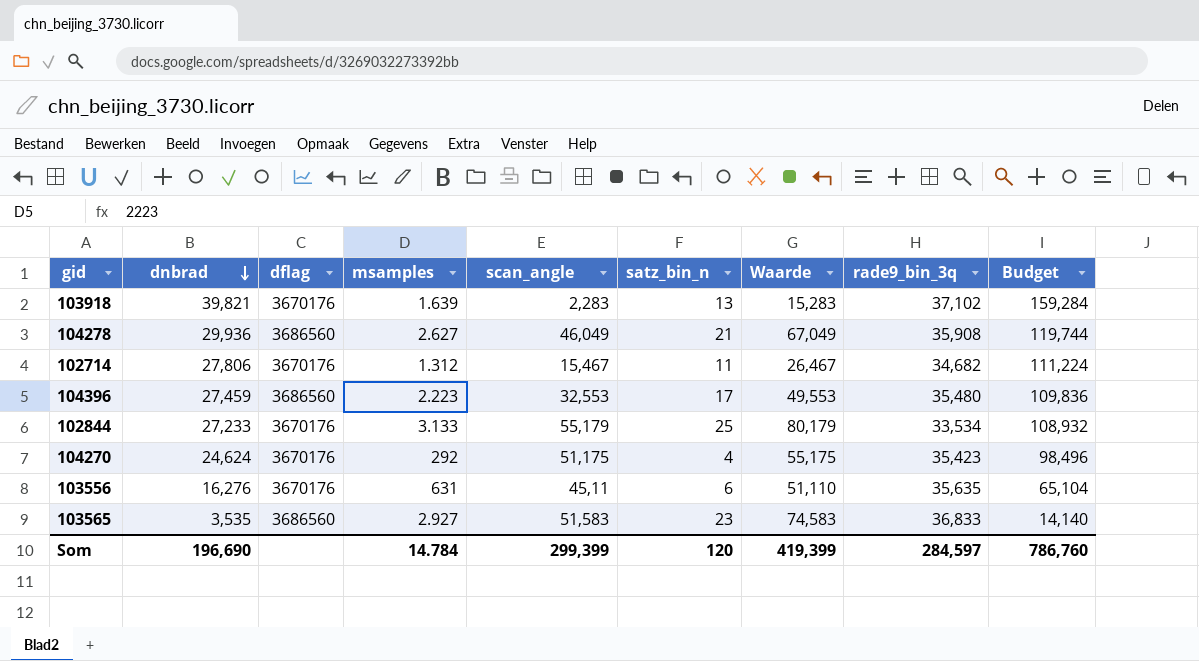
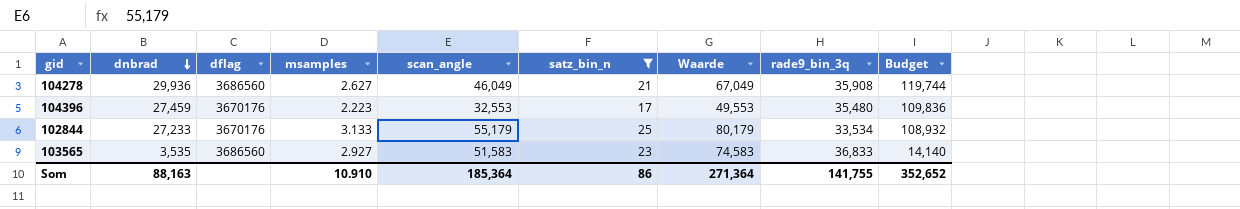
filter: none -> satz_bin_n >= 17
104396 | dflag: 3686560 -> 3670176
Som | dnbrad: 196,690 -> 88,163
Som | msamples: 14.784 -> 10.910
Som | scan_angle: 299,399 -> 185,364
Som | satz_bin_n: 120 -> 86
Som | Waarde: 419,399 -> 271,364
Som | rade9_bin_3q: 284,597 -> 141,755
Som | Budget: 786,760 -> 352,652

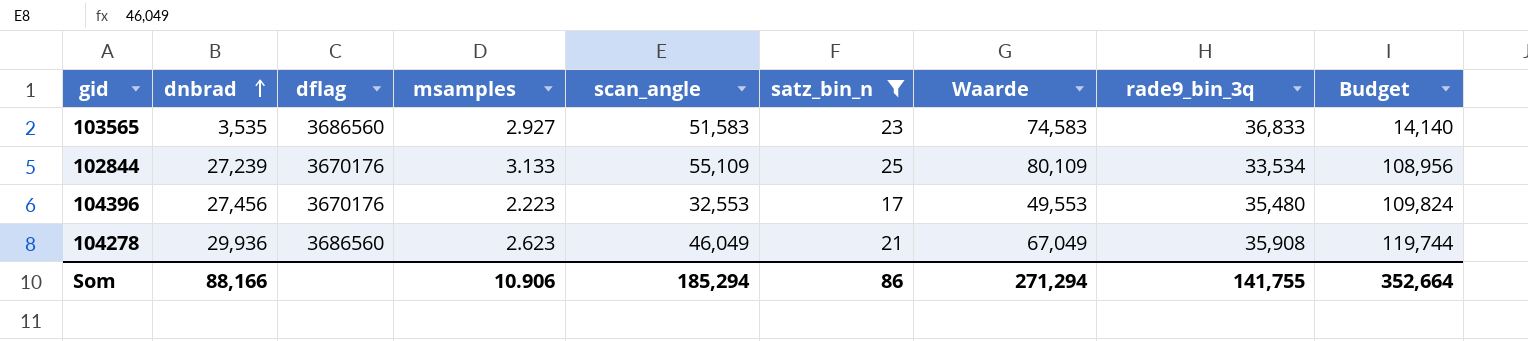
row order: dnbrad descending -> dnbrad ascending
102844 | dnbrad: 27,233 -> 27,239
102844 | scan_angle: 55,179 -> 55,109
102844 | Waarde: 80,179 -> 80,109
102844 | Budget: 108,932 -> 108,956
104396 | dnbrad: 27,459 -> 27,456
104396 | Budget: 109,836 -> 109,824
104278 | msamples: 2.627 -> 2.623
Som | dnbrad: 88,163 -> 88,166
Som | msamples: 10.910 -> 10.906
Som | scan_angle: 185,364 -> 185,294
Som | Waarde: 271,364 -> 271,294
Som | Budget: 352,652 -> 352,664

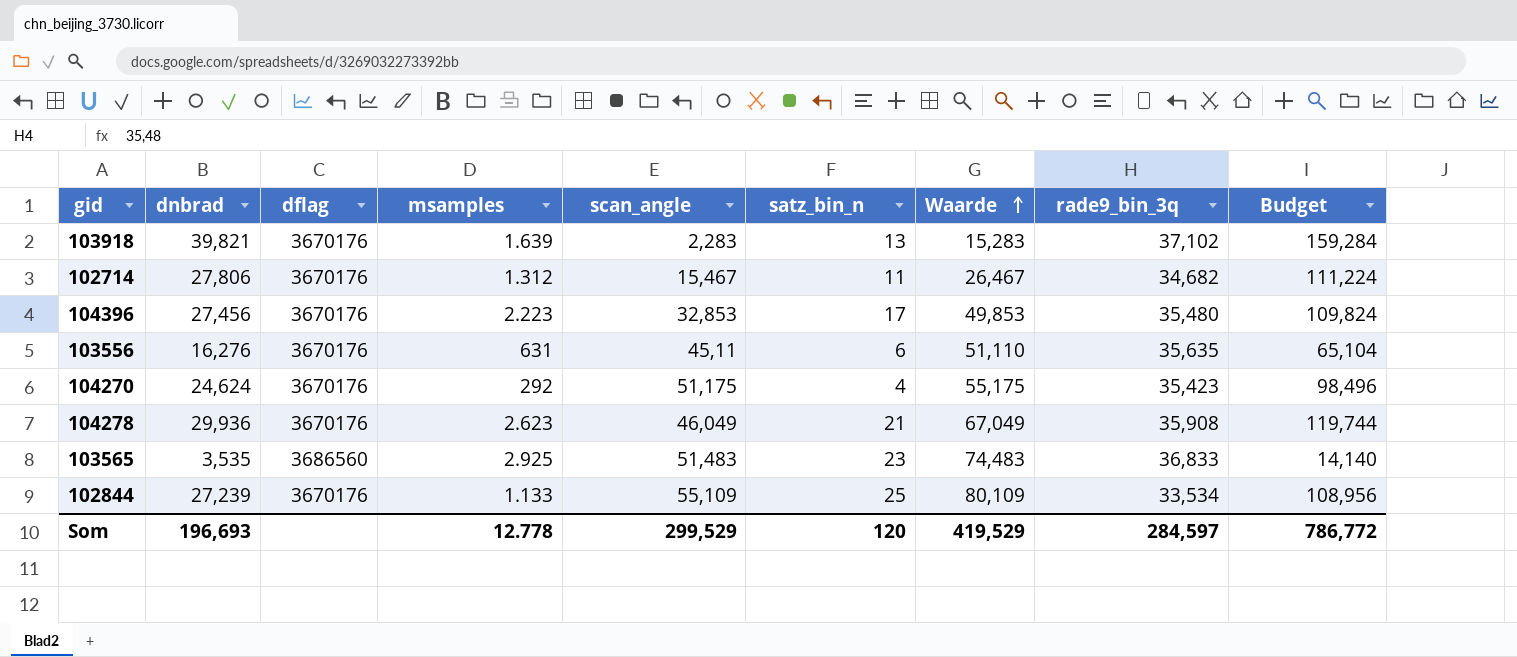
filter: satz_bin_n >= 17 -> none
row order: dnbrad ascending -> Waarde ascending
104396 | scan_angle: 32,553 -> 32,853
104396 | Waarde: 49,553 -> 49,853
104278 | dflag: 3686560 -> 3670176
103565 | msamples: 2.927 -> 2.925
103565 | scan_angle: 51,583 -> 51,483
103565 | Waarde: 74,583 -> 74,483
102844 | msamples: 3.133 -> 1.133
Som | dnbrad: 88,166 -> 196,693
Som | msamples: 10.906 -> 12.778
Som | scan_angle: 185,294 -> 299,529
Som | satz_bin_n: 86 -> 120
Som | Waarde: 271,294 -> 419,529
Som | rade9_bin_3q: 141,755 -> 284,597
Som | Budget: 352,664 -> 786,772

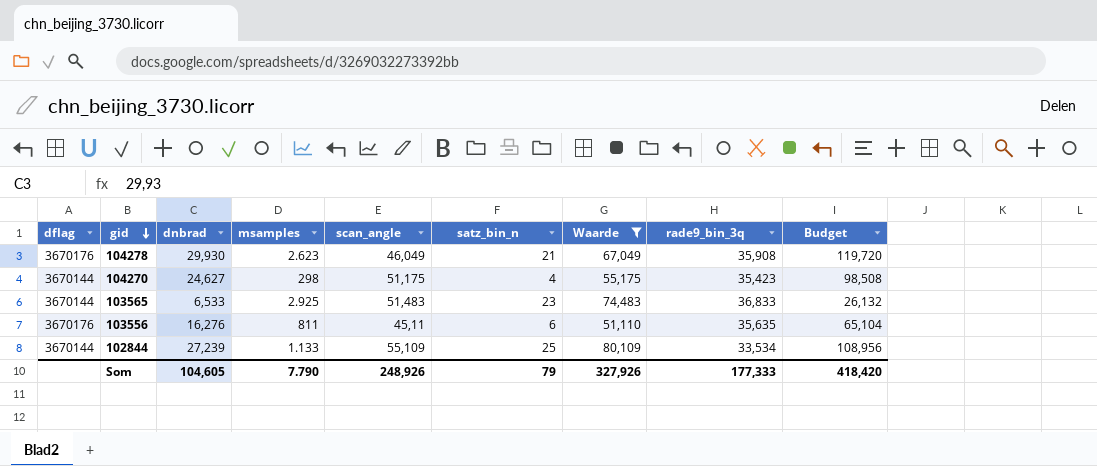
filter: none -> Waarde >= 51,110
row order: Waarde ascending -> gid descending
column dflag | position: 3 -> 1
104278 | dnbrad: 29,936 -> 29,930
104278 | Budget: 119,744 -> 119,720
104270 | dflag: 3670176 -> 3670144
104270 | dnbrad: 24,624 -> 24,627
104270 | msamples: 292 -> 298
104270 | Budget: 98,496 -> 98,508
103565 | dflag: 3686560 -> 3670144
103565 | dnbrad: 3,535 -> 6,533
103565 | Budget: 14,140 -> 26,132
103556 | msamples: 631 -> 811
102844 | dflag: 3670176 -> 3670144
Som | dnbrad: 196,693 -> 104,605
Som | msamples: 12.778 -> 7.790
Som | scan_angle: 299,529 -> 248,926
Som | satz_bin_n: 120 -> 79
Som | Waarde: 419,529 -> 327,926
Som | rade9_bin_3q: 284,597 -> 177,333
Som | Budget: 786,772 -> 418,420

